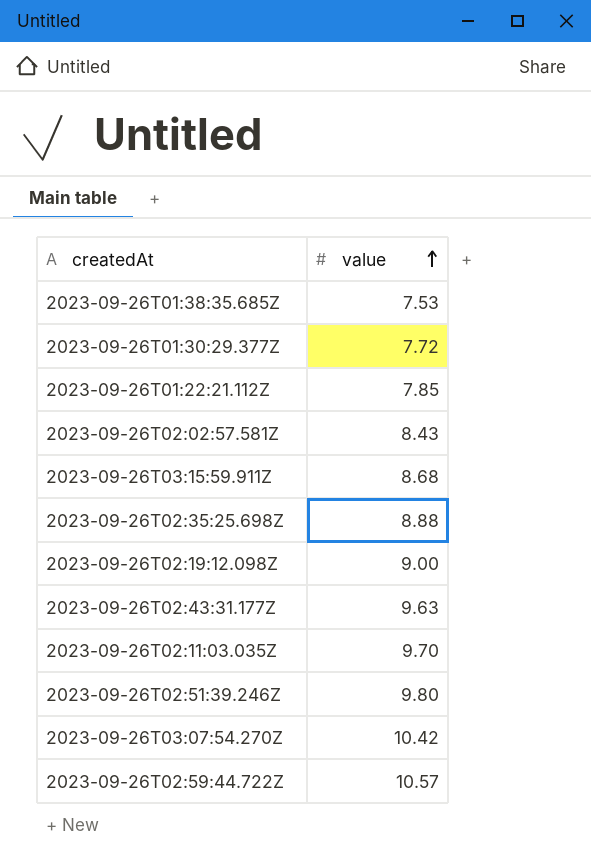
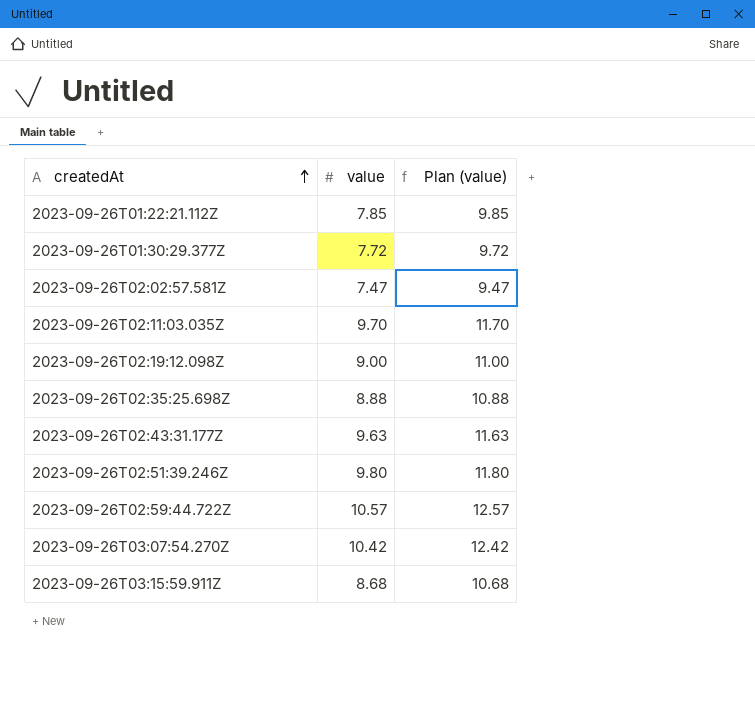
row order: value ascending -> createdAt ascending
column Plan (value) | formula: none -> [value] + 2
row 2023-09-26T01:38:35.685Z: 7.53 -> none
2023-09-26T02:02:57.581Z | value: 8.43 -> 7.47

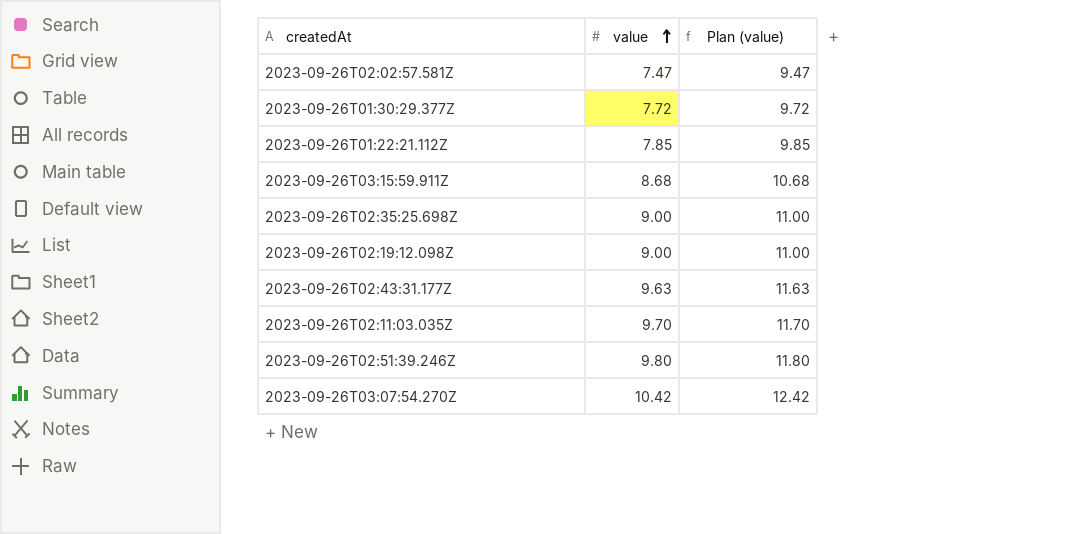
row order: createdAt ascending -> value ascending
row 2023-09-26T02:59:44.722Z: 10.57 | 12.57 -> none
2023-09-26T02:35:25.698Z | value: 8.88 -> 9.00
2023-09-26T02:35:25.698Z | Plan (value): 10.88 -> 11.00

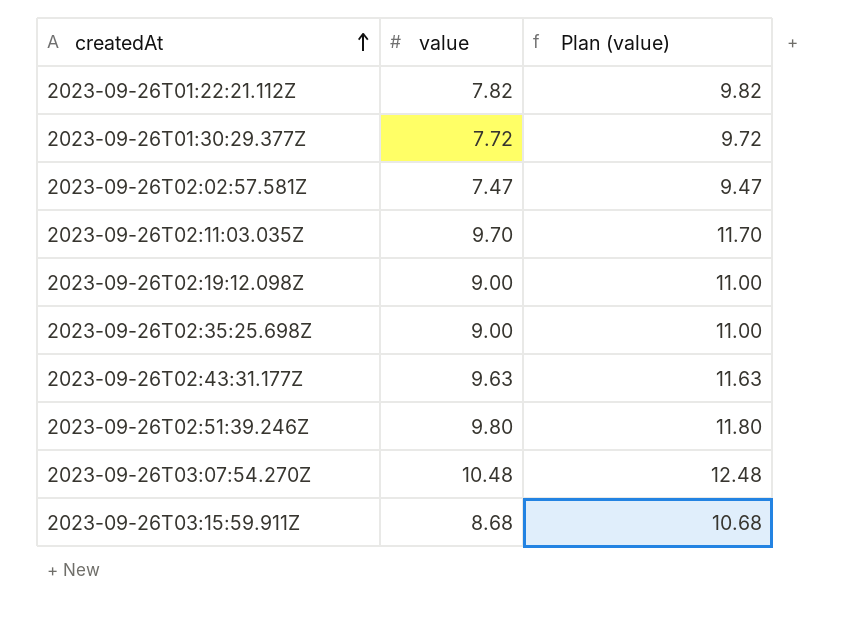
row order: value ascending -> createdAt ascending
2023-09-26T01:22:21.112Z | value: 7.85 -> 7.82
2023-09-26T01:22:21.112Z | Plan (value): 9.85 -> 9.82
2023-09-26T03:07:54.270Z | value: 10.42 -> 10.48
2023-09-26T03:07:54.270Z | Plan (value): 12.42 -> 12.48

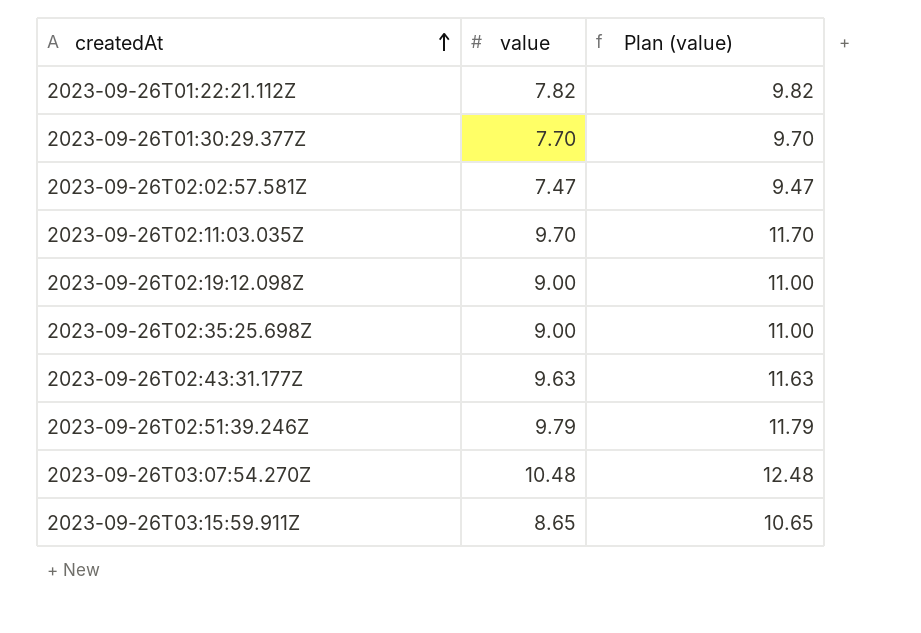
2023-09-26T01:30:29.377Z | value: 7.72 -> 7.70
2023-09-26T01:30:29.377Z | Plan (value): 9.72 -> 9.70
2023-09-26T02:51:39.246Z | value: 9.80 -> 9.79
2023-09-26T02:51:39.246Z | Plan (value): 11.80 -> 11.79
2023-09-26T03:15:59.911Z | value: 8.68 -> 8.65
2023-09-26T03:15:59.911Z | Plan (value): 10.68 -> 10.65

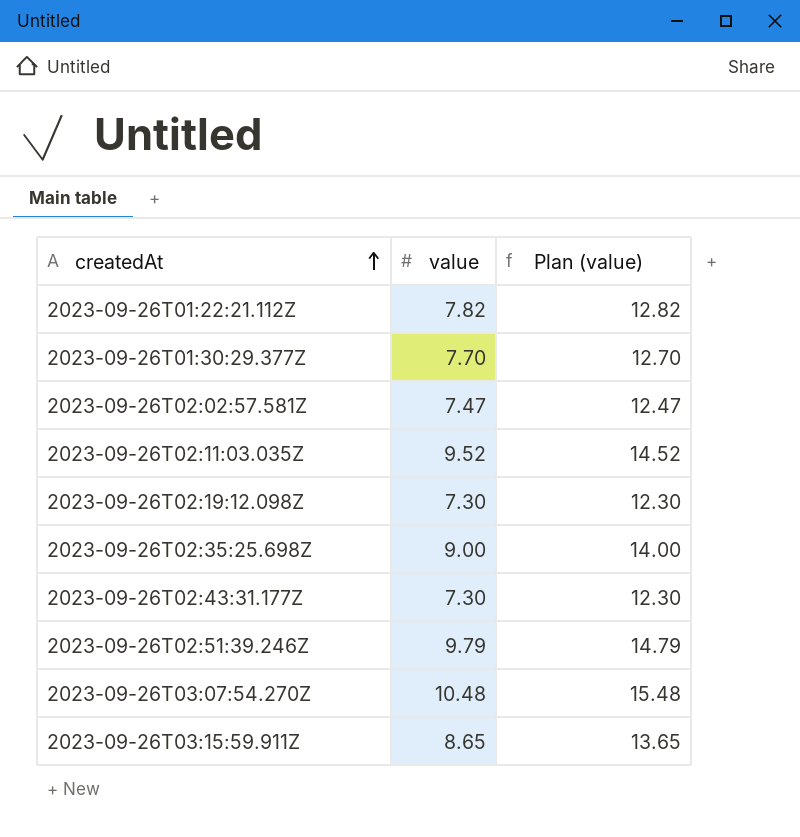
column Plan (value) | formula: [value] + 2 -> [value] + 5
2023-09-26T02:11:03.035Z | value: 9.70 -> 9.52
2023-09-26T02:19:12.098Z | value: 9.00 -> 7.30
2023-09-26T02:43:31.177Z | value: 9.63 -> 7.30

